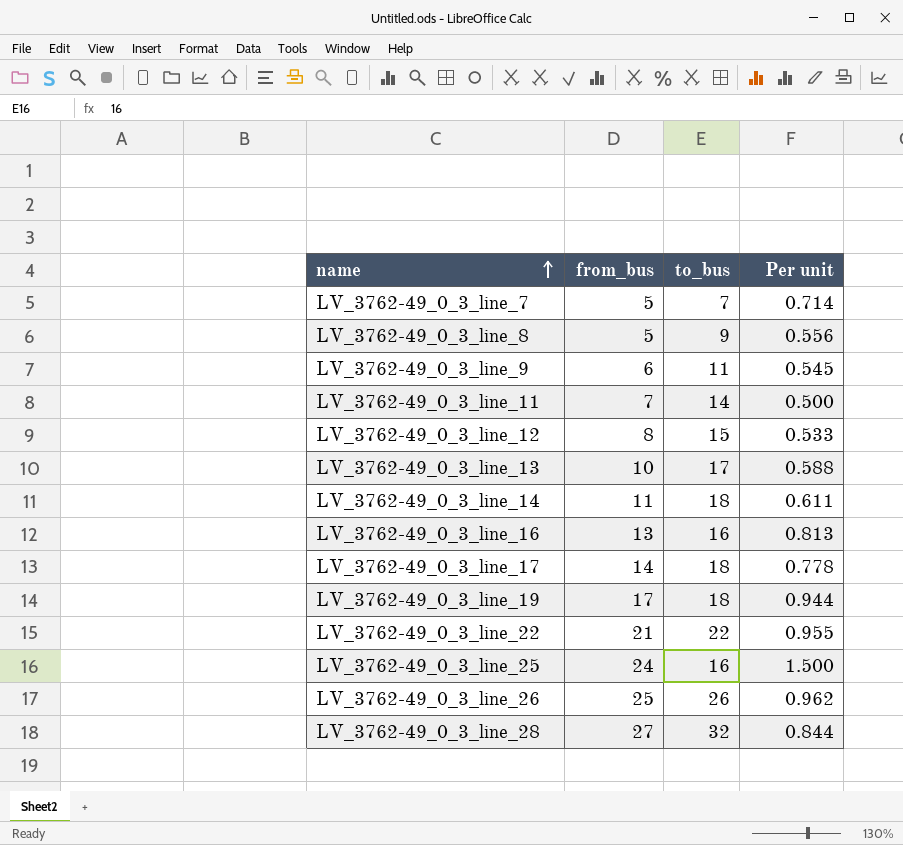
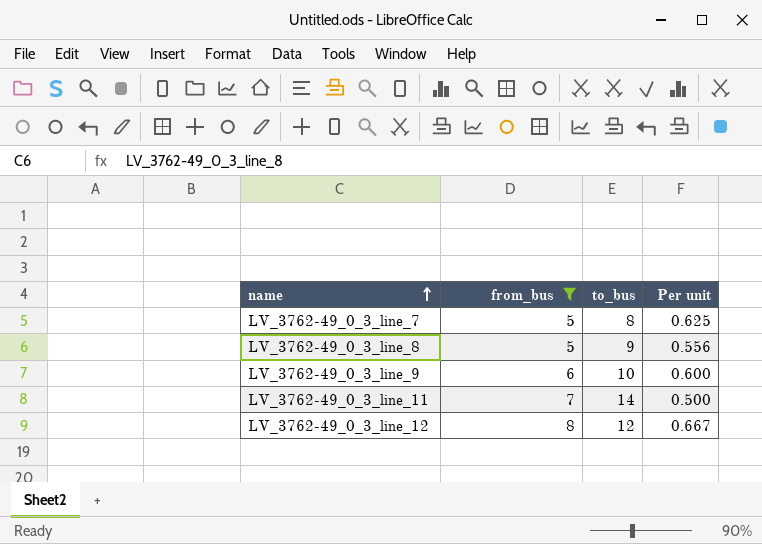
filter: none -> from_bus <= 8
LV_3762-49_0_3_line_7 | to_bus: 7 -> 8
LV_3762-49_0_3_line_7 | Per unit: 0.714 -> 0.625
LV_3762-49_0_3_line_9 | to_bus: 11 -> 10
LV_3762-49_0_3_line_9 | Per unit: 0.545 -> 0.600
LV_3762-49_0_3_line_12 | to_bus: 15 -> 12
LV_3762-49_0_3_line_12 | Per unit: 0.533 -> 0.667

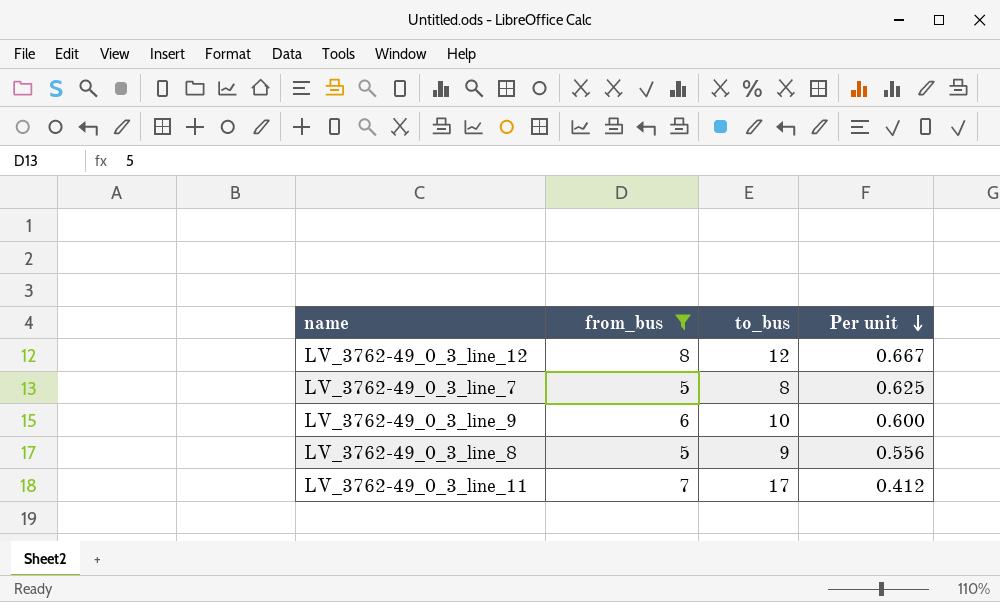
row order: name ascending -> Per unit descending
LV_3762-49_0_3_line_11 | to_bus: 14 -> 17
LV_3762-49_0_3_line_11 | Per unit: 0.500 -> 0.412

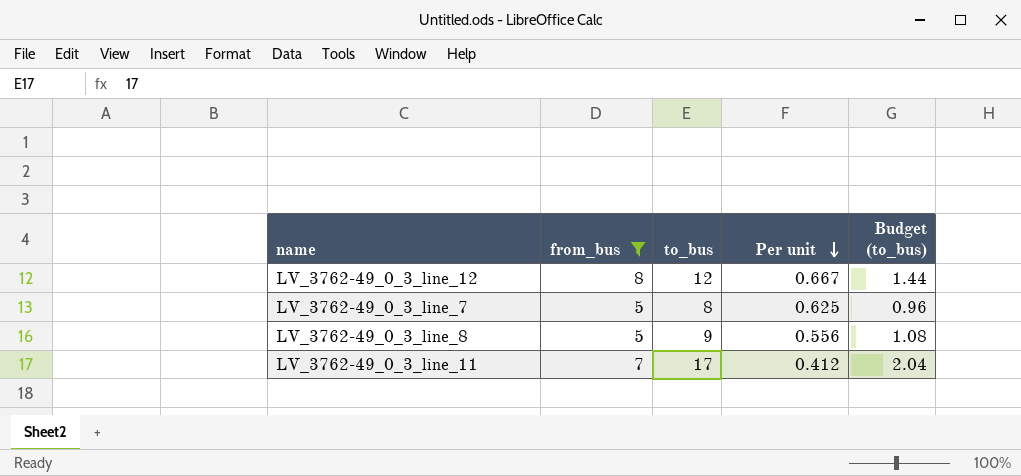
column Budget (to_bus) | formula: none -> [to_bus] * 0.12
row LV_3762-49_0_3_line_9: 6 | 10 | 0.600 -> none

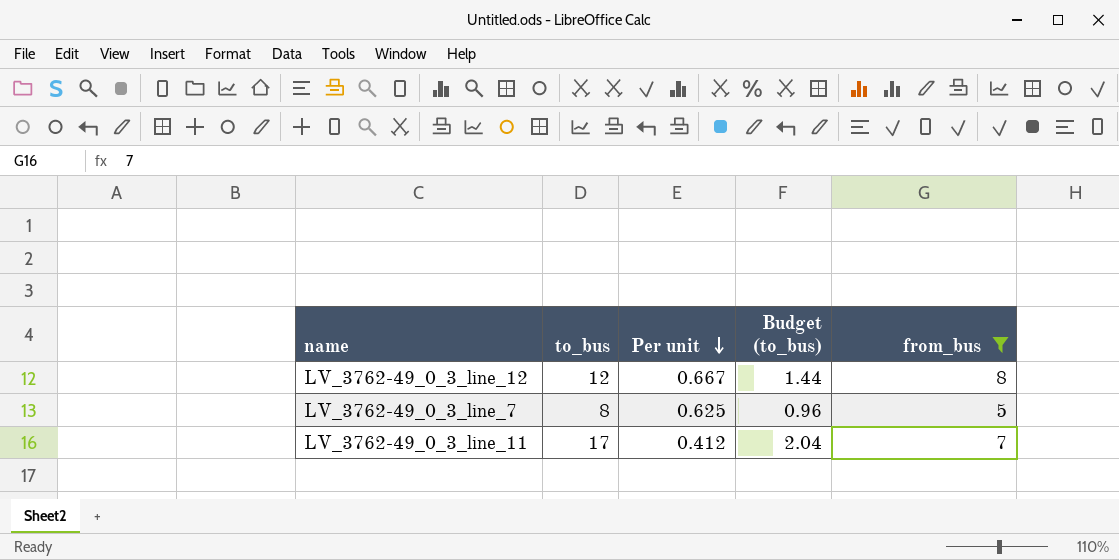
column from_bus | position: 2 -> 5
row LV_3762-49_0_3_line_8: 5 | 9 | 0.556 | 1.08 -> none

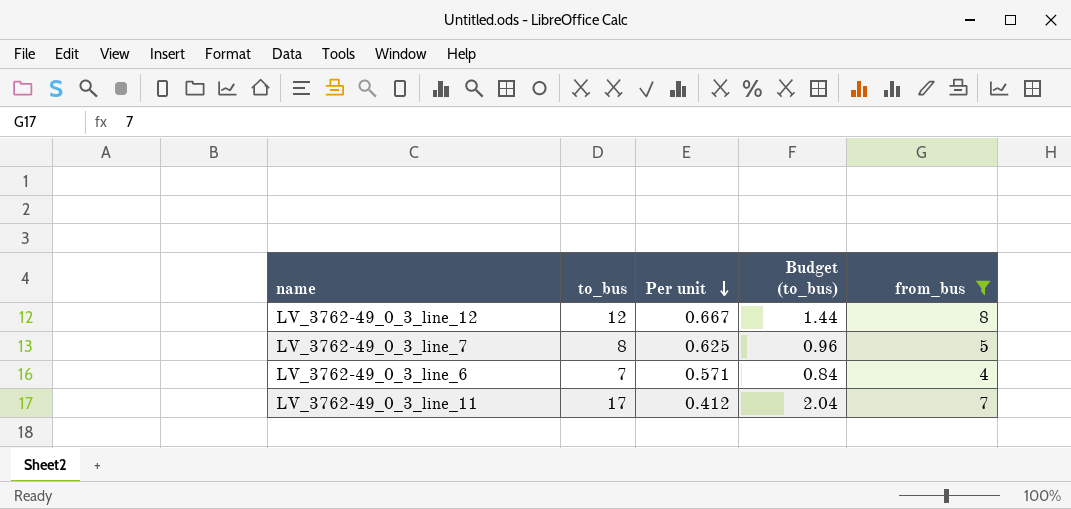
row LV_3762-49_0_3_line_6: none -> 7 | 0.571 | 0.84 | 4

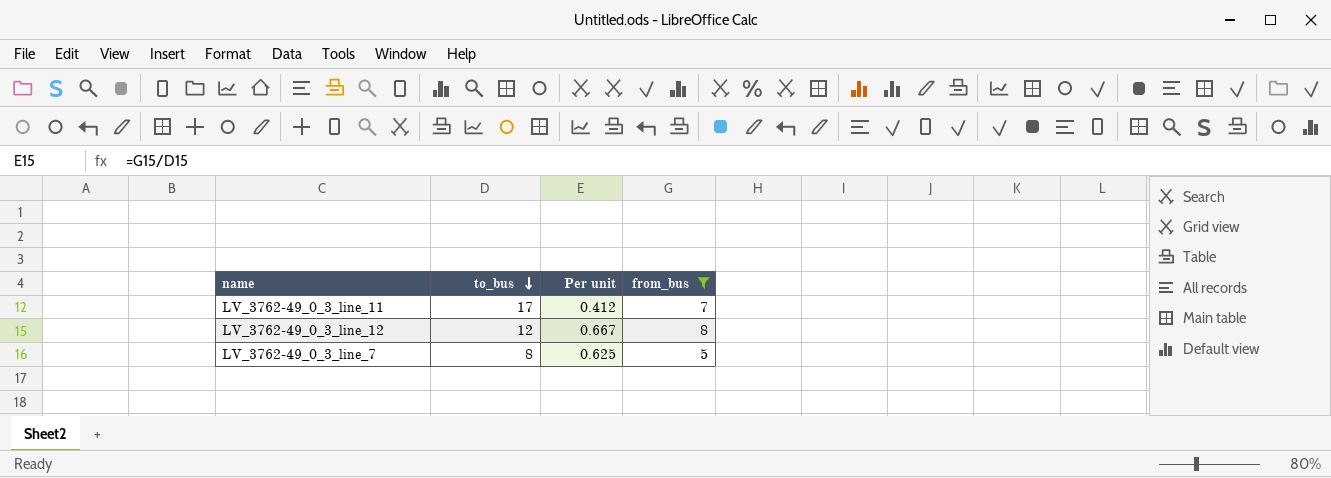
row order: Per unit descending -> to_bus descending
column Budget (to_bus) | formula: [to_bus] * 0.12 -> none
row LV_3762-49_0_3_line_6: 7 | 0.571 | 0.84 | 4 -> none

